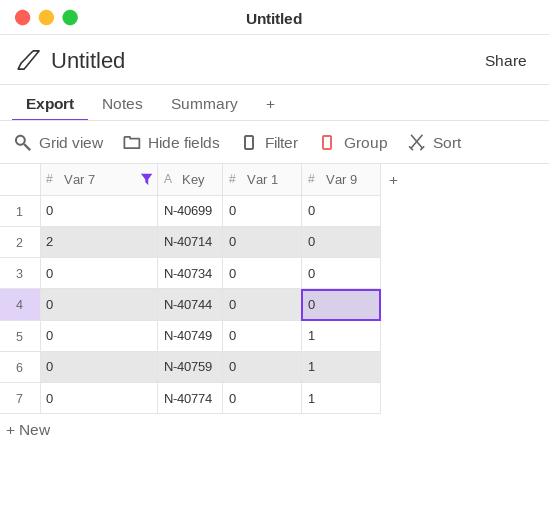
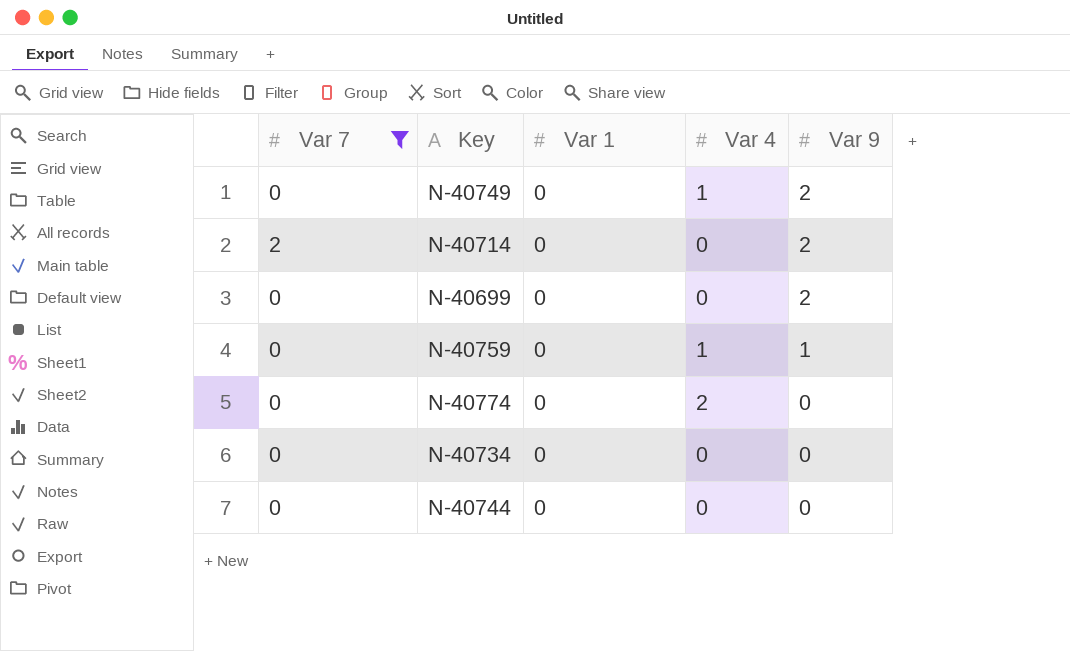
row order: Key ascending -> Var 9 descending
column Var 4 | position: none -> 4
N-40749 | Var 9: 1 -> 2
N-40714 | Var 9: 0 -> 2
N-40699 | Var 9: 0 -> 2
N-40774 | Var 9: 1 -> 0

